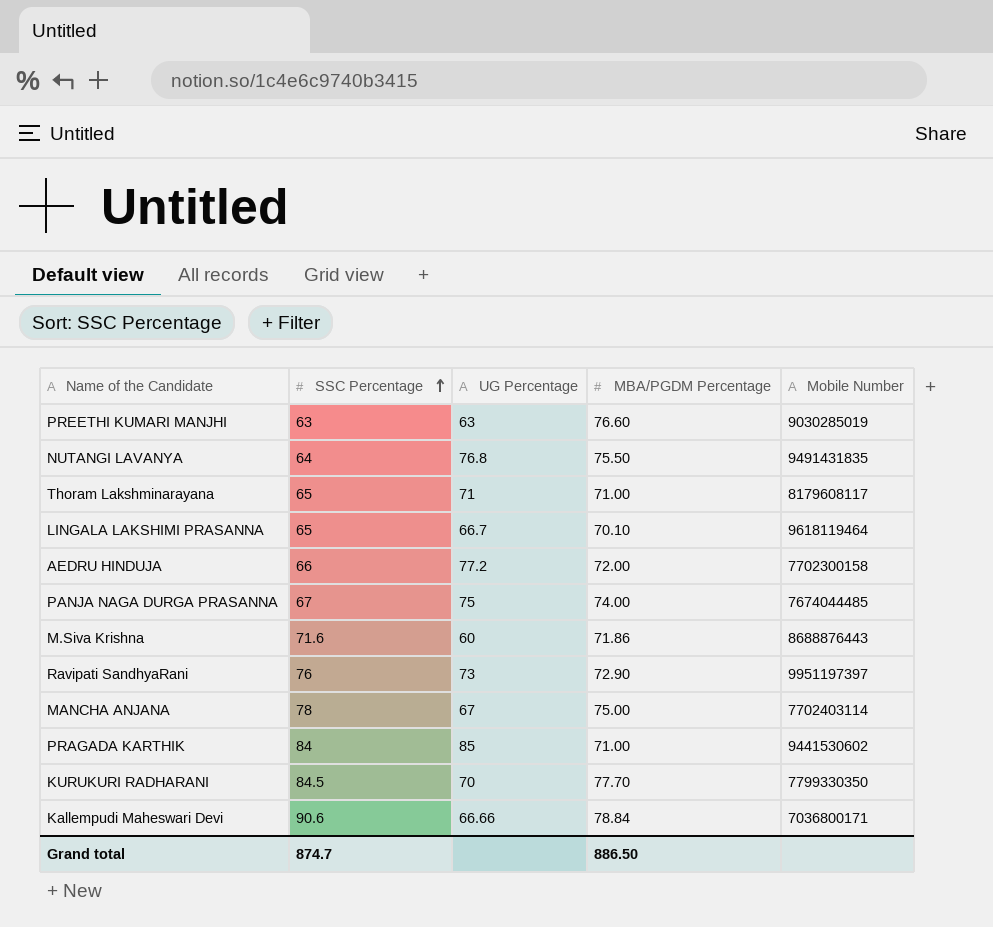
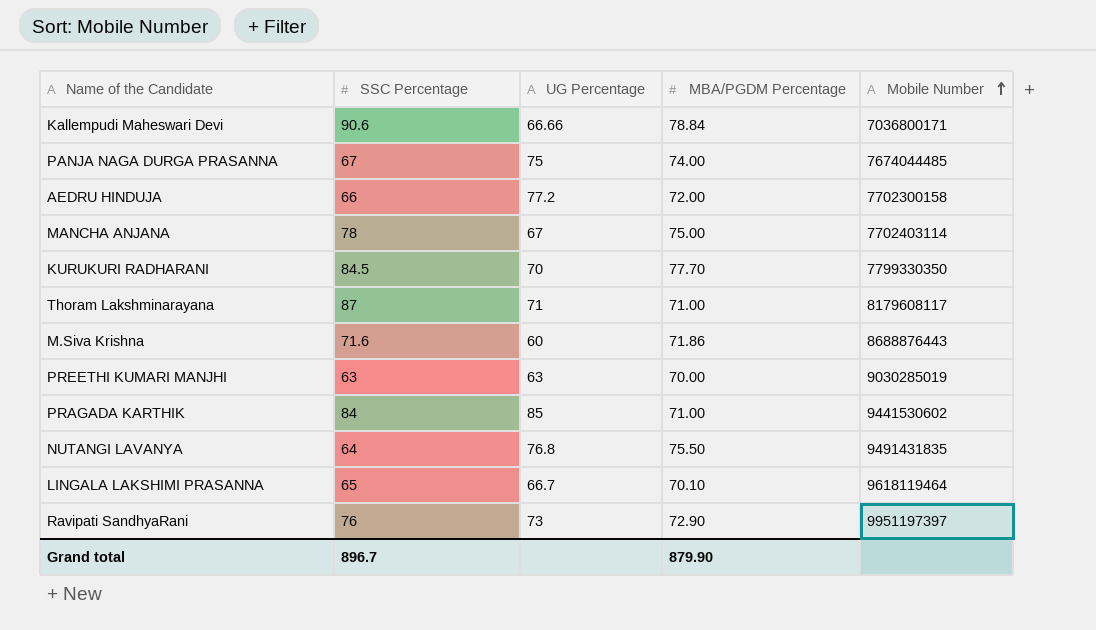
row order: SSC Percentage ascending -> Mobile Number ascending
Thoram Lakshminarayana | SSC Percentage: 65 -> 87
PREETHI KUMARI MANJHI | MBA/PGDM Percentage: 76.60 -> 70.00
Grand total | SSC Percentage: 874.7 -> 896.7
Grand total | MBA/PGDM Percentage: 886.50 -> 879.90

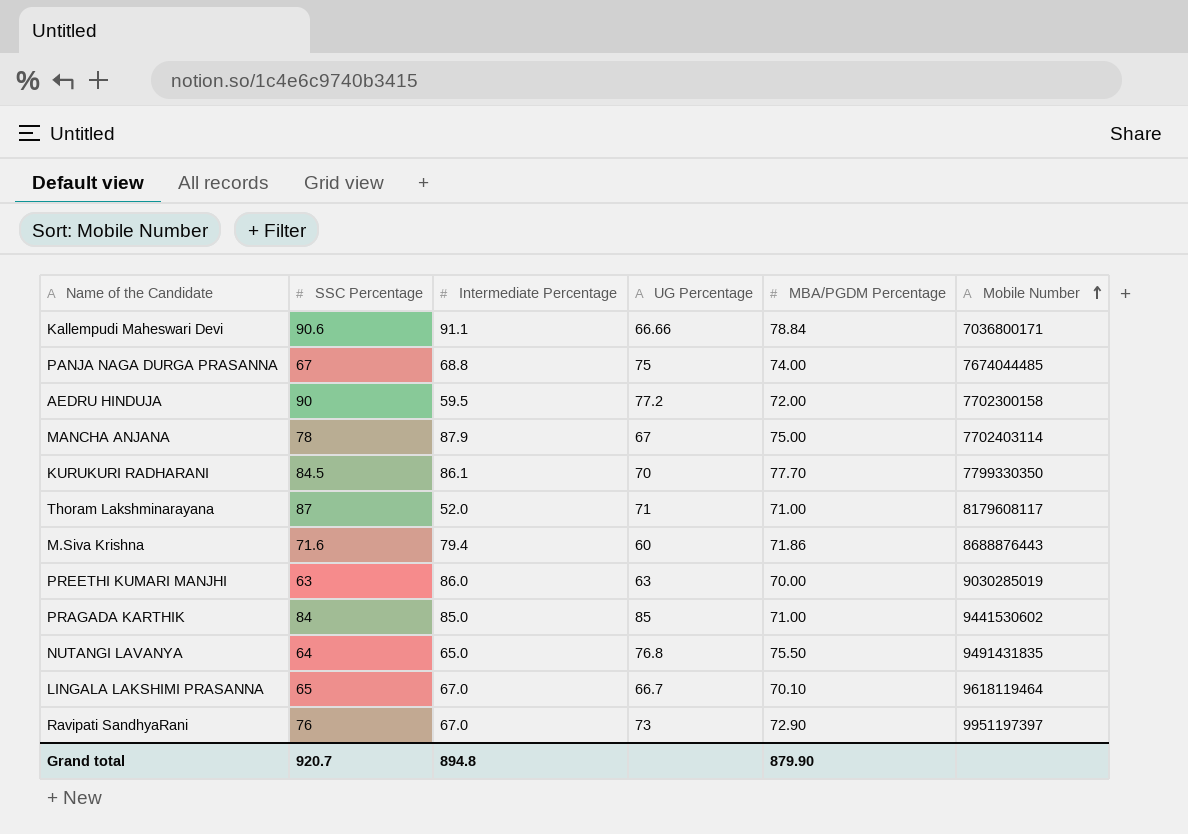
column Intermediate Percentage | position: none -> 3
AEDRU HINDUJA | SSC Percentage: 66 -> 90
Grand total | SSC Percentage: 896.7 -> 920.7

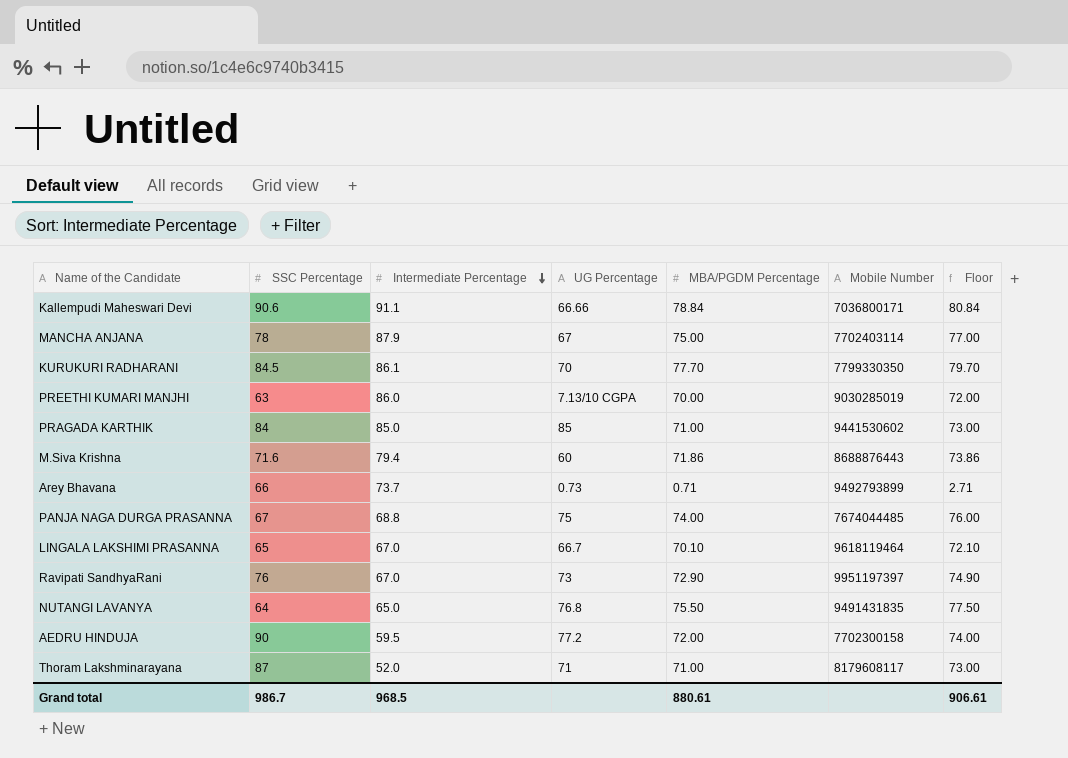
row order: Mobile Number ascending -> Intermediate Percentage descending
column Floor | formula: none -> [MBA/PGDM Percentage] + 2
PREETHI KUMARI MANJHI | UG Percentage: 63 -> 7.13/10 CGPA
row Arey Bhavana: none -> 66 | 73.7 | 0.73 | 0.71 | 9492793899 | 2.71
Grand total | SSC Percentage: 920.7 -> 986.7
Grand total | Intermediate Percentage: 894.8 -> 968.5
Grand total | MBA/PGDM Percentage: 879.90 -> 880.61

